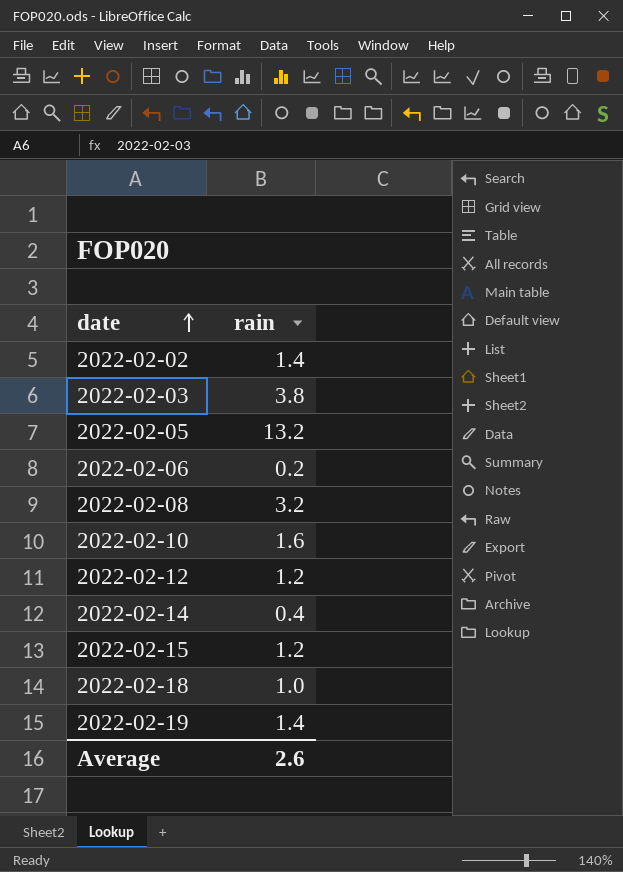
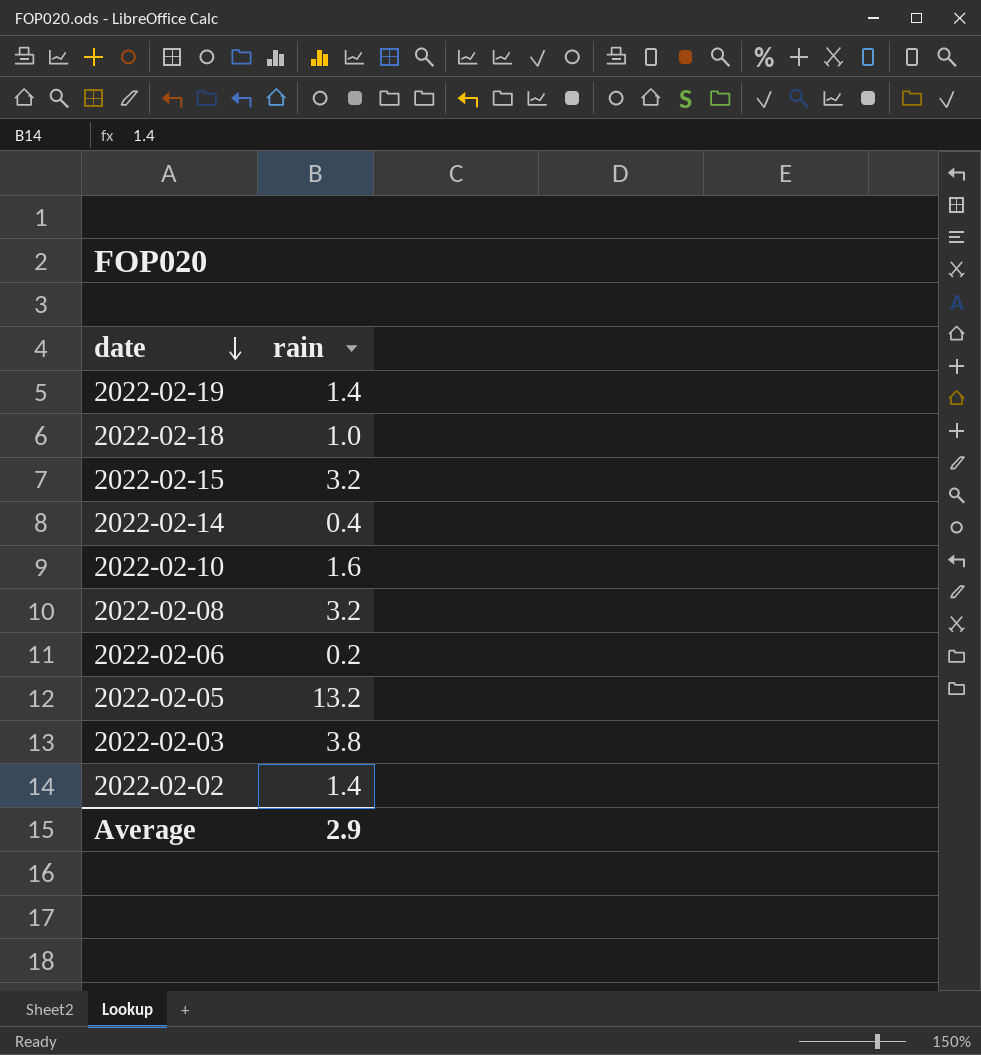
row order: date ascending -> date descending
row 2022-02-12: 1.2 -> none
2022-02-15 | rain: 1.2 -> 3.2
Average | rain: 2.6 -> 2.9

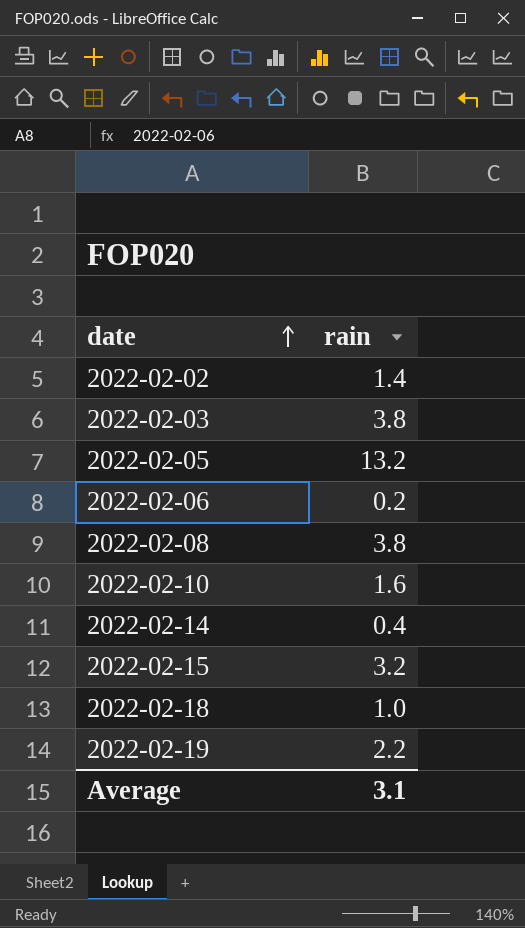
row order: date descending -> date ascending
2022-02-08 | rain: 3.2 -> 3.8
2022-02-19 | rain: 1.4 -> 2.2
Average | rain: 2.9 -> 3.1

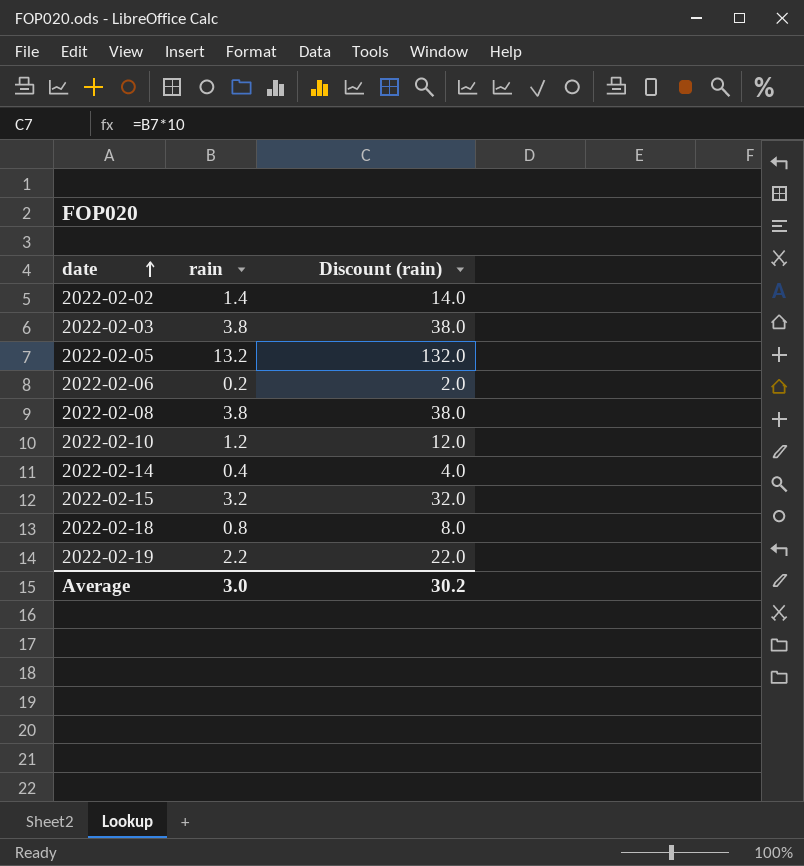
column Discount (rain) | formula: none -> [rain] * 10
2022-02-10 | rain: 1.6 -> 1.2
2022-02-18 | rain: 1.0 -> 0.8
Average | rain: 3.1 -> 3.0

